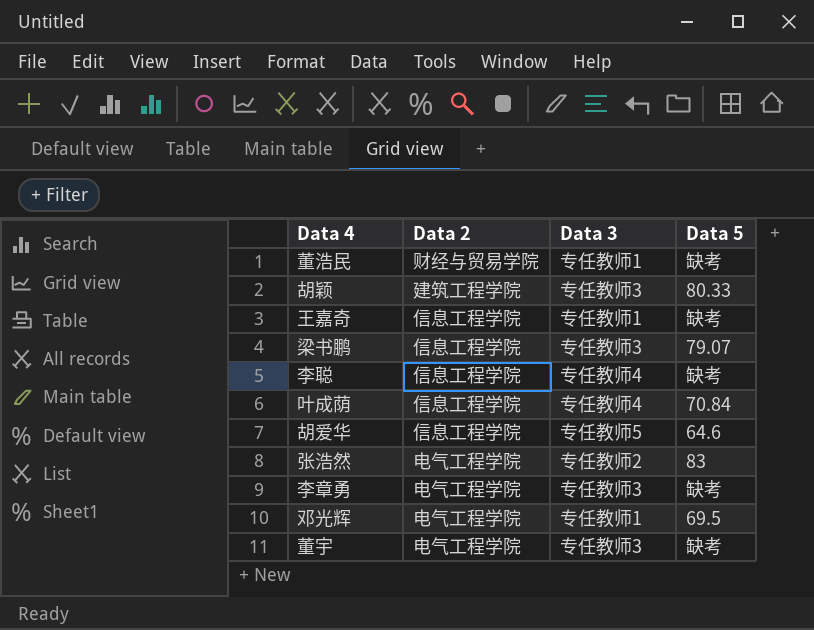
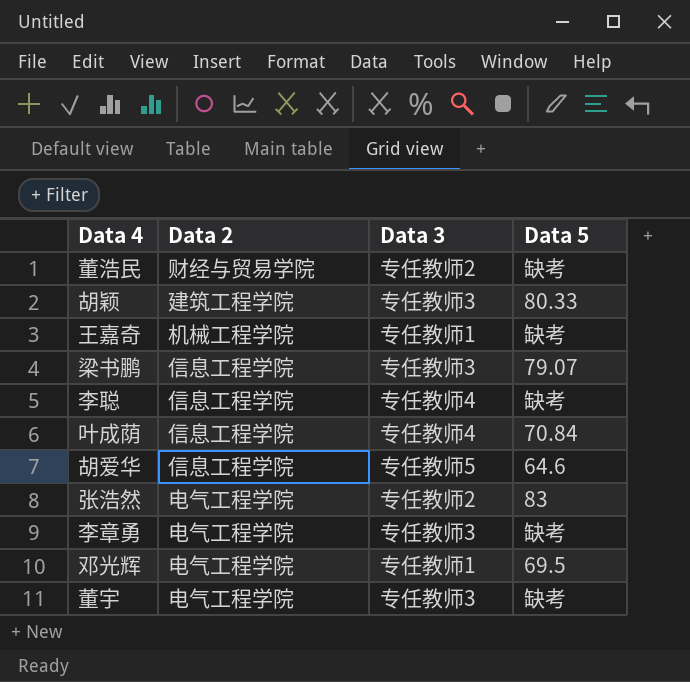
董浩民 | Data 3: 专任教师1 -> 专任教师2
王嘉奇 | Data 2: 信息工程学院 -> 机械工程学院

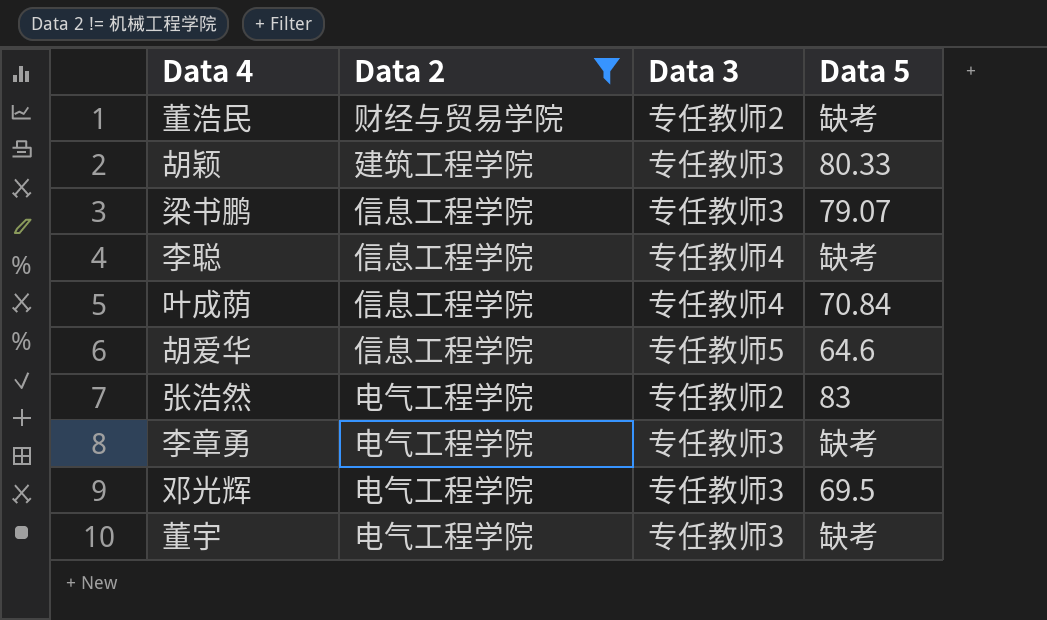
filter: none -> Data 2 != 机械工程学院
邓光辉 | Data 3: 专任教师1 -> 专任教师3

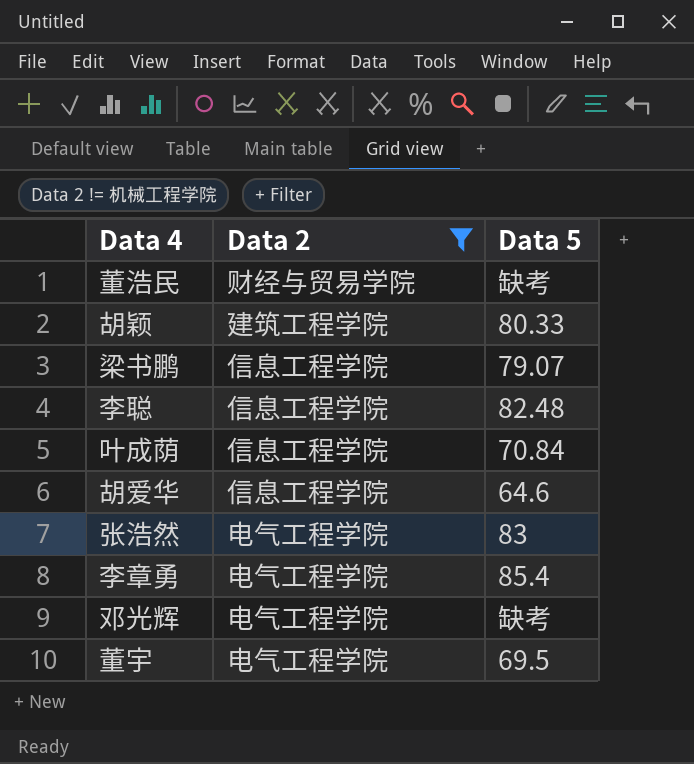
column Data 3 | position: 3 -> none
李聪 | Data 5: 缺考 -> 82.48
李章勇 | Data 5: 缺考 -> 85.4
邓光辉 | Data 5: 69.5 -> 缺考
董宇 | Data 5: 缺考 -> 69.5

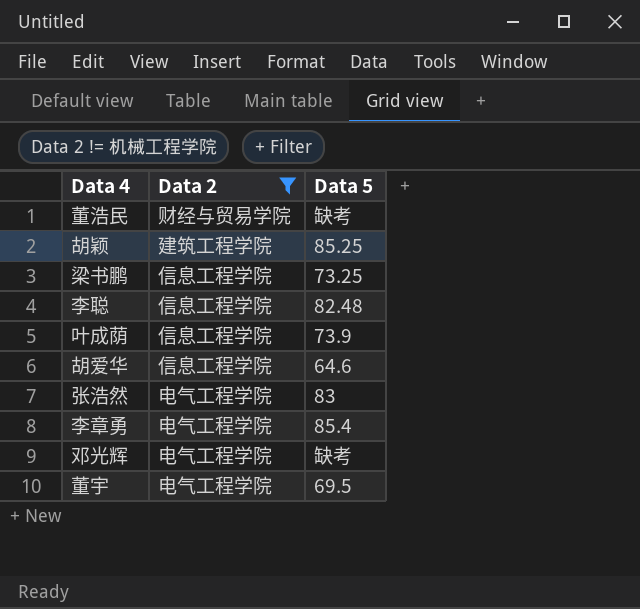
胡颖 | Data 5: 80.33 -> 85.25
梁书鹏 | Data 5: 79.07 -> 73.25
叶成荫 | Data 5: 70.84 -> 73.9

